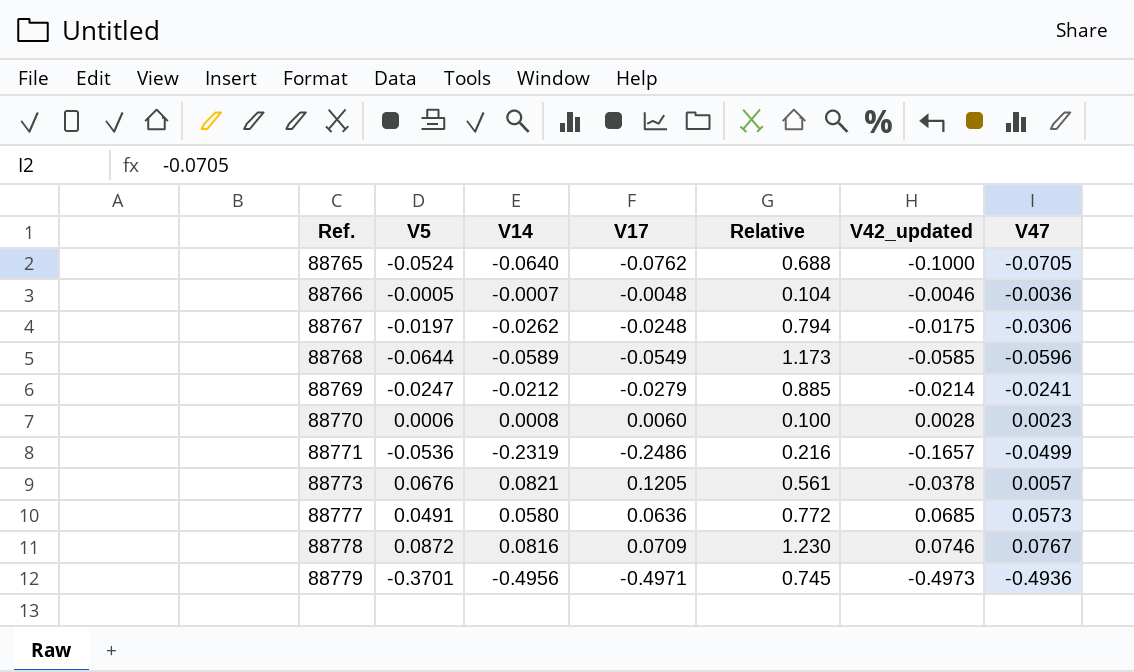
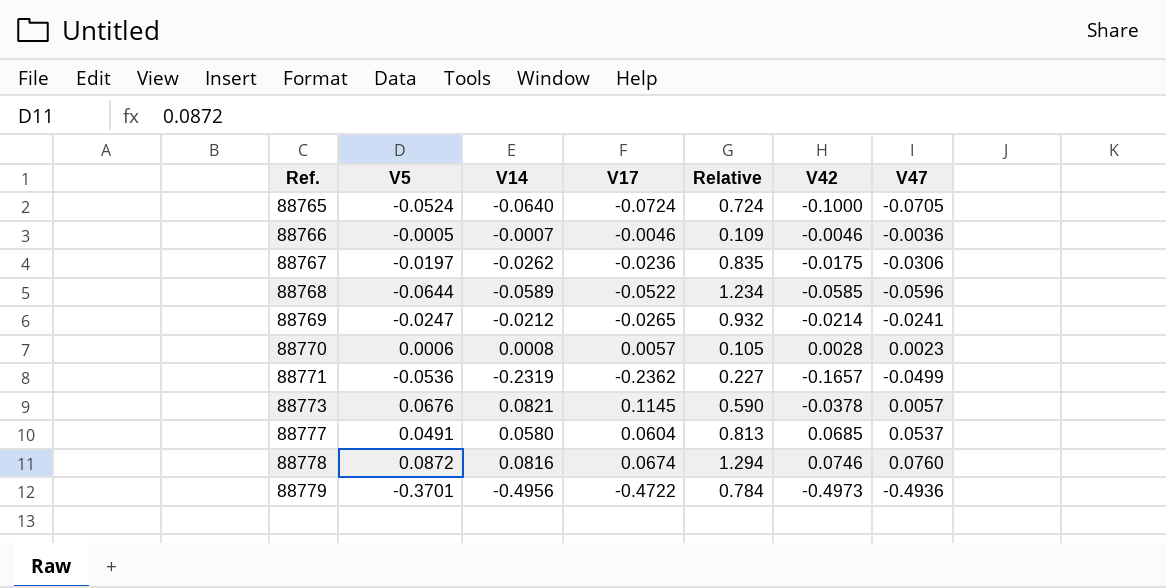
column name: V42_updated -> V42
88765 | V17: -0.0762 -> -0.0724
88765 | Relative: 0.688 -> 0.724
88766 | V17: -0.0048 -> -0.0046
88766 | Relative: 0.104 -> 0.109
88767 | V17: -0.0248 -> -0.0236
88767 | Relative: 0.794 -> 0.835
88768 | V17: -0.0549 -> -0.0522
88768 | Relative: 1.173 -> 1.234
88769 | V17: -0.0279 -> -0.0265
88769 | Relative: 0.885 -> 0.932
88770 | V17: 0.0060 -> 0.0057
88770 | Relative: 0.100 -> 0.105
88771 | V17: -0.2486 -> -0.2362
88771 | Relative: 0.216 -> 0.227
88773 | V17: 0.1205 -> 0.1145
88773 | Relative: 0.561 -> 0.590
88777 | V17: 0.0636 -> 0.0604
88777 | Relative: 0.772 -> 0.813
88777 | V47: 0.0573 -> 0.0537
88778 | V17: 0.0709 -> 0.0674
88778 | Relative: 1.230 -> 1.294
88778 | V47: 0.0767 -> 0.0760
88779 | V17: -0.4971 -> -0.4722
88779 | Relative: 0.745 -> 0.784

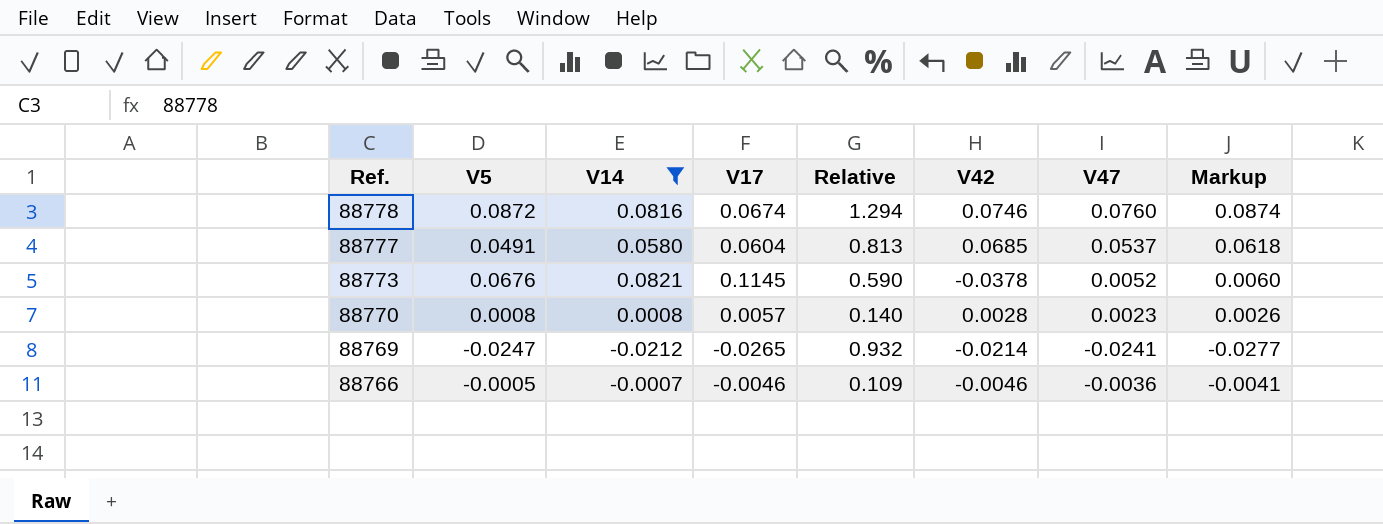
filter: none -> V14 >= -0.0212
row order: Ref. ascending -> Ref. descending
column Markup | formula: none -> [V47] * 1.15
88773 | V47: 0.0057 -> 0.0052
88770 | V5: 0.0006 -> 0.0008
88770 | Relative: 0.105 -> 0.140

